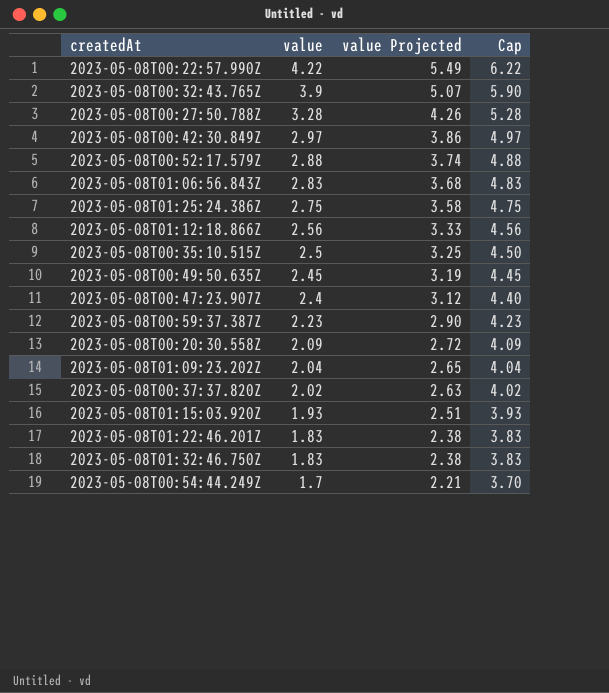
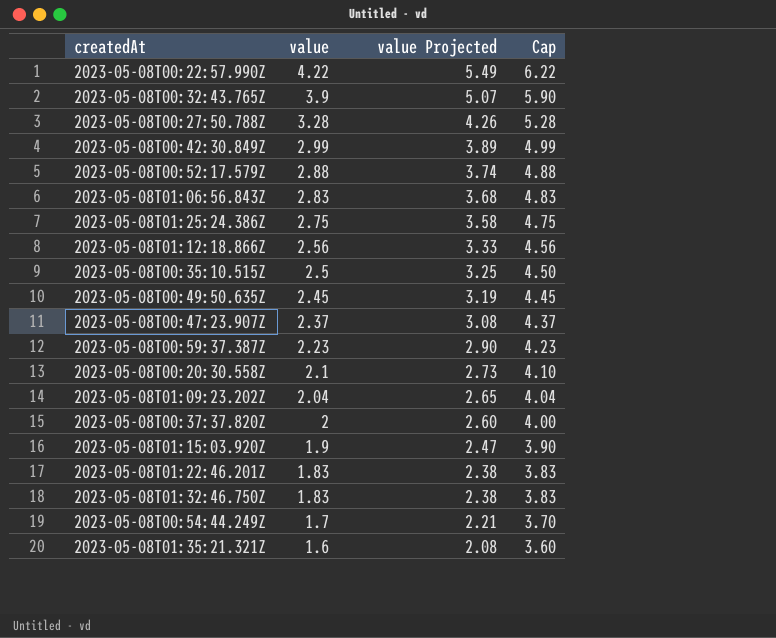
2023-05-08T00:42:30.849Z | value: 2.97 -> 2.99
2023-05-08T00:42:30.849Z | value Projected: 3.86 -> 3.89
2023-05-08T00:42:30.849Z | Cap: 4.97 -> 4.99
2023-05-08T00:47:23.907Z | value: 2.4 -> 2.37
2023-05-08T00:47:23.907Z | value Projected: 3.12 -> 3.08
2023-05-08T00:47:23.907Z | Cap: 4.40 -> 4.37
2023-05-08T00:20:30.558Z | value: 2.09 -> 2.1
2023-05-08T00:20:30.558Z | value Projected: 2.72 -> 2.73
2023-05-08T00:20:30.558Z | Cap: 4.09 -> 4.10
2023-05-08T00:37:37.820Z | value: 2.02 -> 2
2023-05-08T00:37:37.820Z | value Projected: 2.63 -> 2.60
2023-05-08T00:37:37.820Z | Cap: 4.02 -> 4.00
2023-05-08T01:15:03.920Z | value: 1.93 -> 1.9
2023-05-08T01:15:03.920Z | value Projected: 2.51 -> 2.47
2023-05-08T01:15:03.920Z | Cap: 3.93 -> 3.90
row 2023-05-08T01:35:21.321Z: none -> 1.6 | 2.08 | 3.60

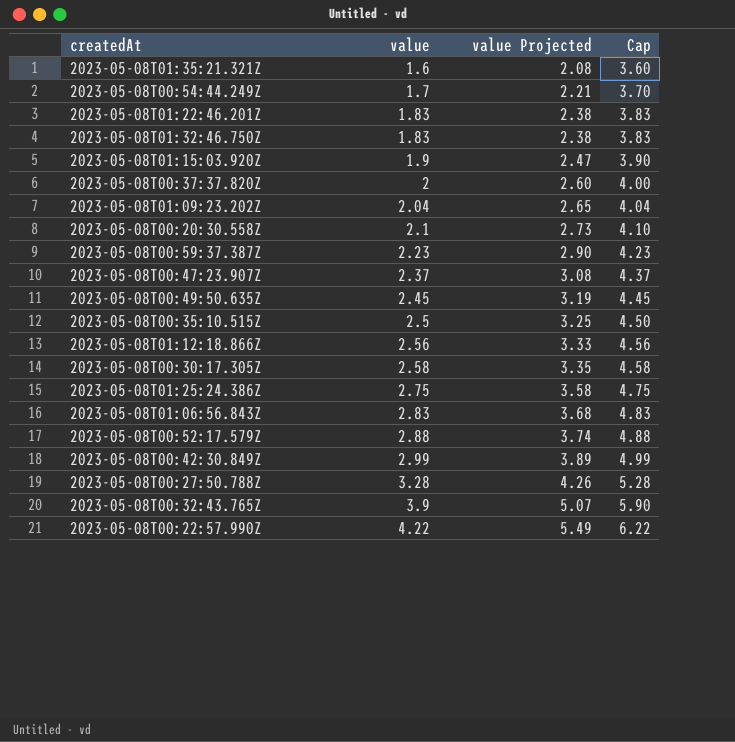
row order: value descending -> value ascending
row 2023-05-08T00:30:17.305Z: none -> 2.58 | 3.35 | 4.58

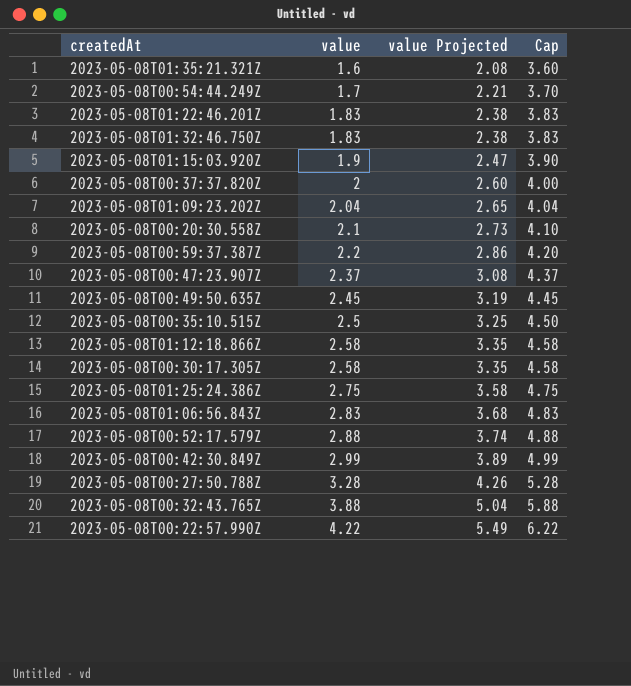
2023-05-08T00:59:37.387Z | value: 2.23 -> 2.2
2023-05-08T00:59:37.387Z | value Projected: 2.90 -> 2.86
2023-05-08T00:59:37.387Z | Cap: 4.23 -> 4.20
2023-05-08T01:12:18.866Z | value: 2.56 -> 2.58
2023-05-08T01:12:18.866Z | value Projected: 3.33 -> 3.35
2023-05-08T01:12:18.866Z | Cap: 4.56 -> 4.58
2023-05-08T00:32:43.765Z | value: 3.9 -> 3.88
2023-05-08T00:32:43.765Z | value Projected: 5.07 -> 5.04
2023-05-08T00:32:43.765Z | Cap: 5.90 -> 5.88

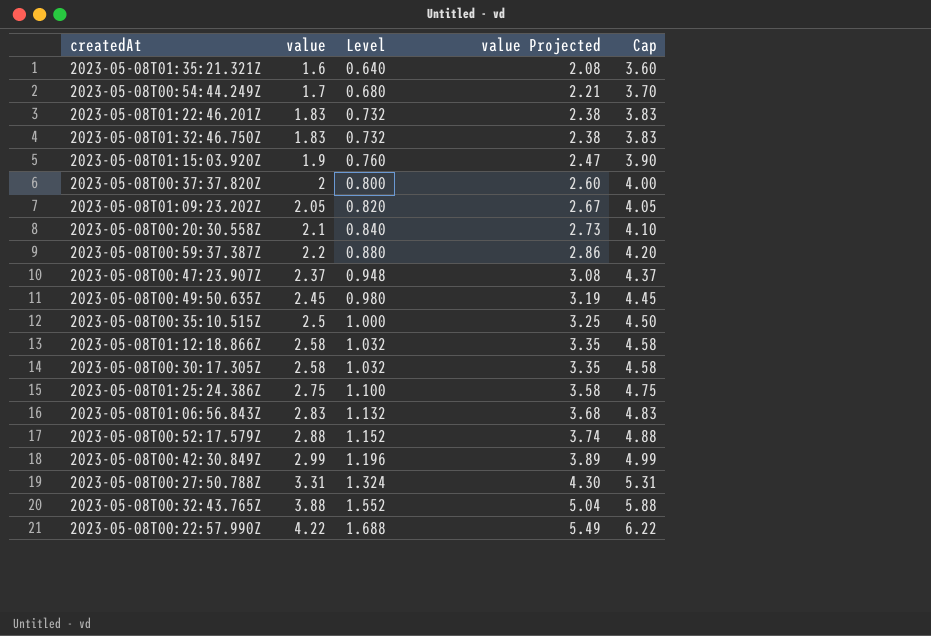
column Level | formula: none -> [value] * 0.4
2023-05-08T01:09:23.202Z | value: 2.04 -> 2.05
2023-05-08T01:09:23.202Z | value Projected: 2.65 -> 2.67
2023-05-08T01:09:23.202Z | Cap: 4.04 -> 4.05
2023-05-08T00:27:50.788Z | value: 3.28 -> 3.31
2023-05-08T00:27:50.788Z | value Projected: 4.26 -> 4.30
2023-05-08T00:27:50.788Z | Cap: 5.28 -> 5.31

